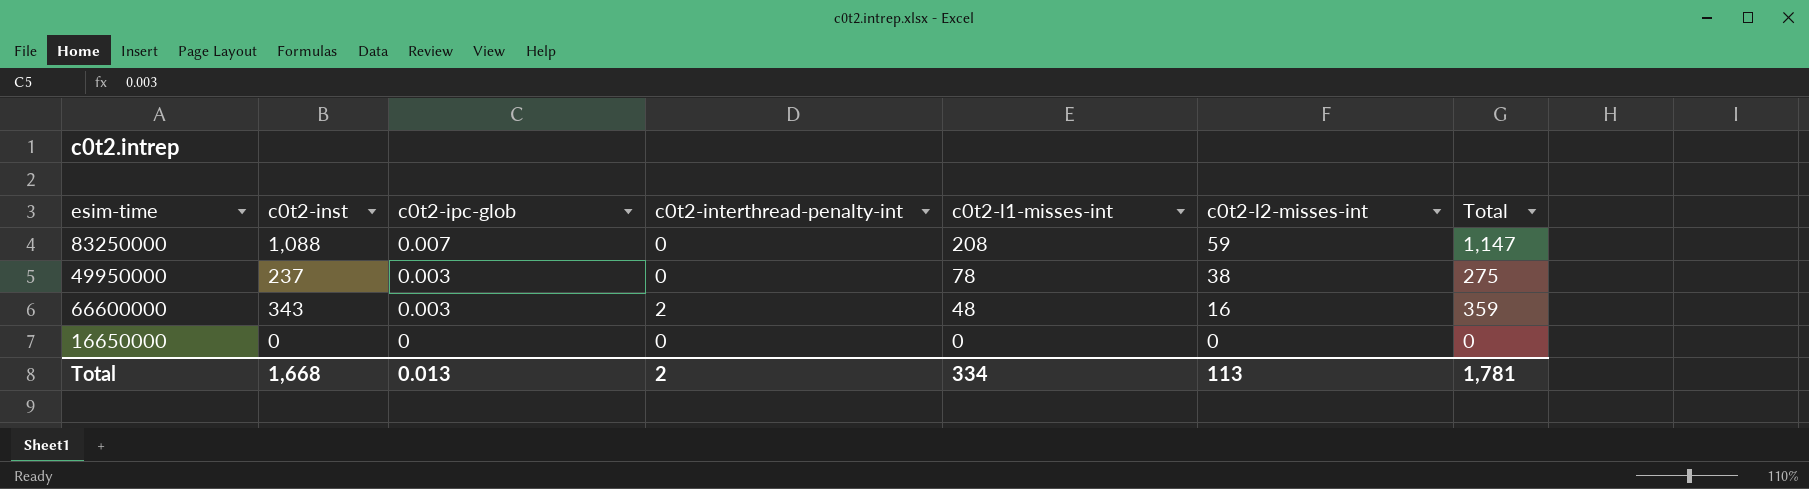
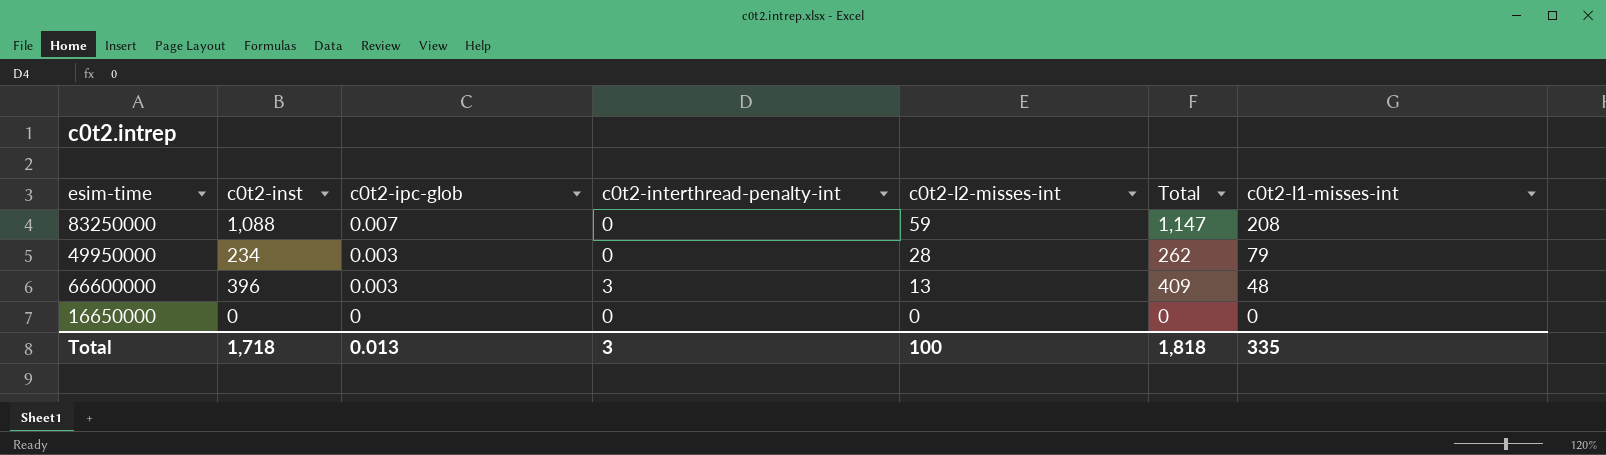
column c0t2-l1-misses-int | position: 5 -> 7
49950000 | c0t2-inst: 237 -> 234
49950000 | c0t2-l2-misses-int: 38 -> 28
49950000 | Total: 275 -> 262
49950000 | c0t2-l1-misses-int: 78 -> 79
66600000 | c0t2-inst: 343 -> 396
66600000 | c0t2-interthread-penalty-int: 2 -> 3
66600000 | c0t2-l2-misses-int: 16 -> 13
66600000 | Total: 359 -> 409
Total | c0t2-inst: 1,668 -> 1,718
Total | c0t2-interthread-penalty-int: 2 -> 3
Total | c0t2-l2-misses-int: 113 -> 100
Total | Total: 1,781 -> 1,818
Total | c0t2-l1-misses-int: 334 -> 335

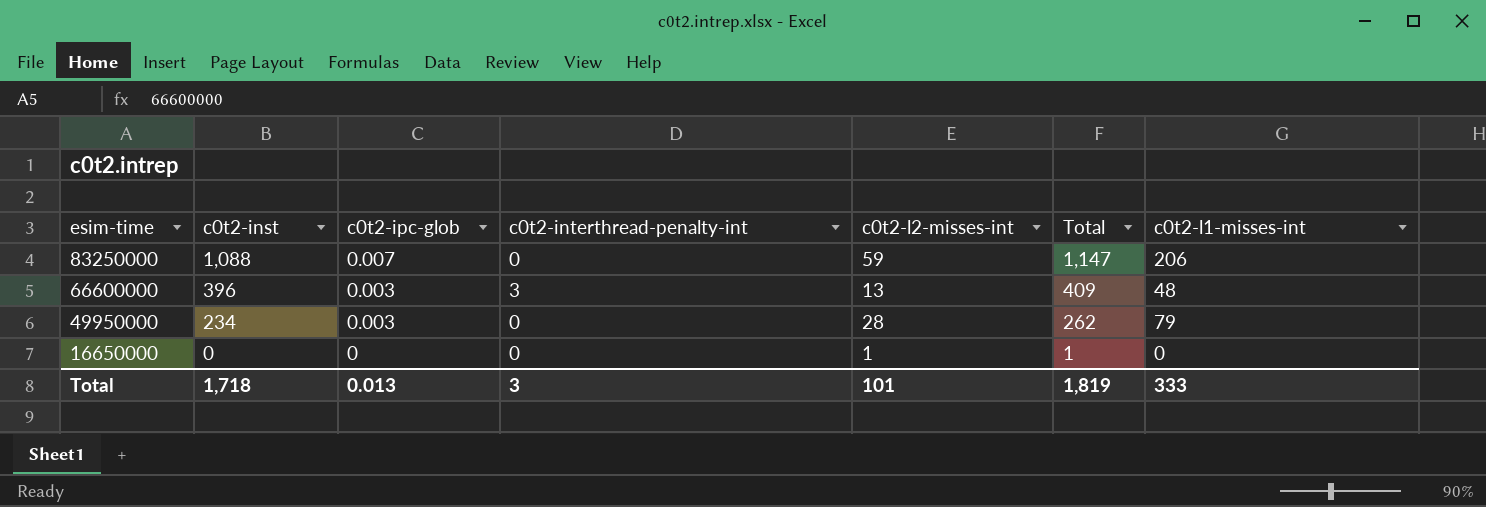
row order: c0t2-ipc-glob descending -> esim-time descending
83250000 | c0t2-l1-misses-int: 208 -> 206
16650000 | c0t2-l2-misses-int: 0 -> 1
16650000 | Total: 0 -> 1
Total | c0t2-l2-misses-int: 100 -> 101
Total | Total: 1,818 -> 1,819
Total | c0t2-l1-misses-int: 335 -> 333

